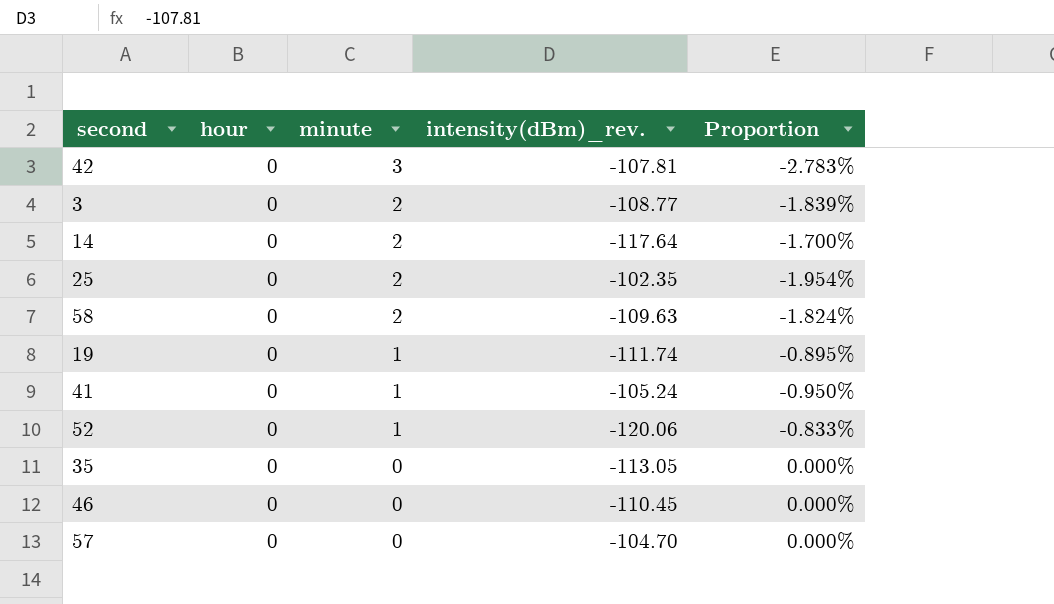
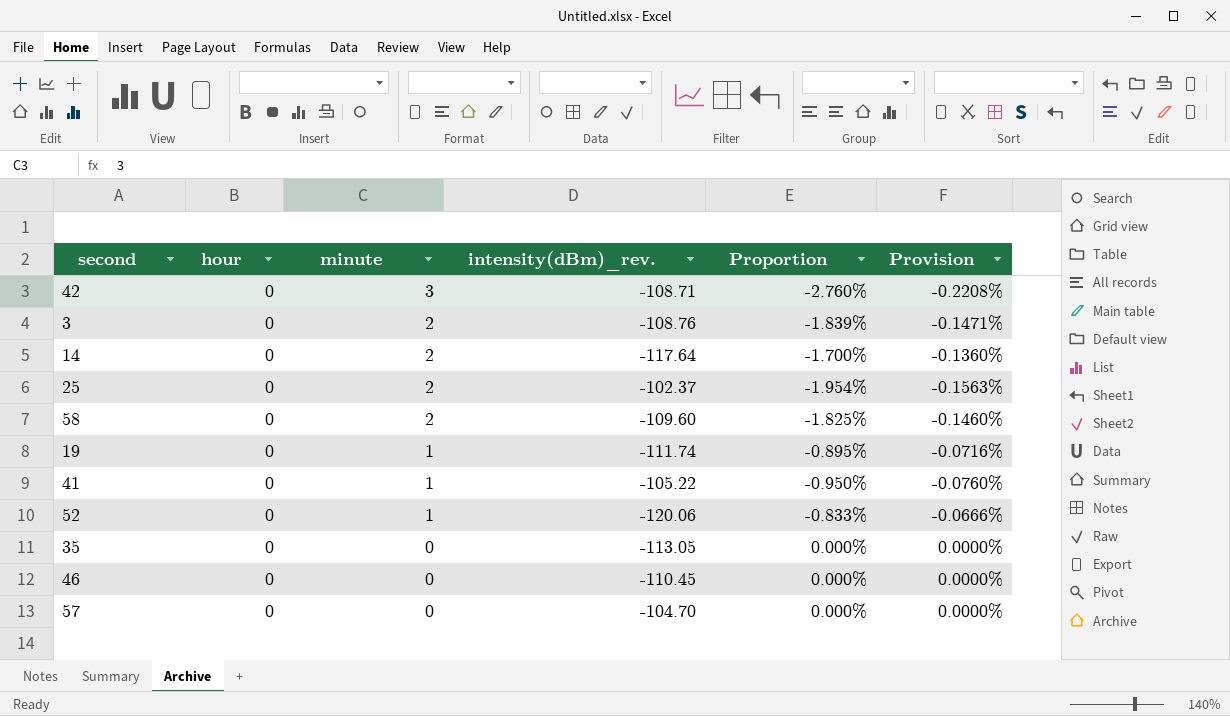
column Provision | formula: none -> [Proportion] * 0.08
42 | intensity(dBm)_rev.: -107.81 -> -108.71
42 | Proportion: -2.783% -> -2.760%
3 | intensity(dBm)_rev.: -108.77 -> -108.76
25 | intensity(dBm)_rev.: -102.35 -> -102.37
58 | intensity(dBm)_rev.: -109.63 -> -109.60
58 | Proportion: -1.824% -> -1.825%
41 | intensity(dBm)_rev.: -105.24 -> -105.22

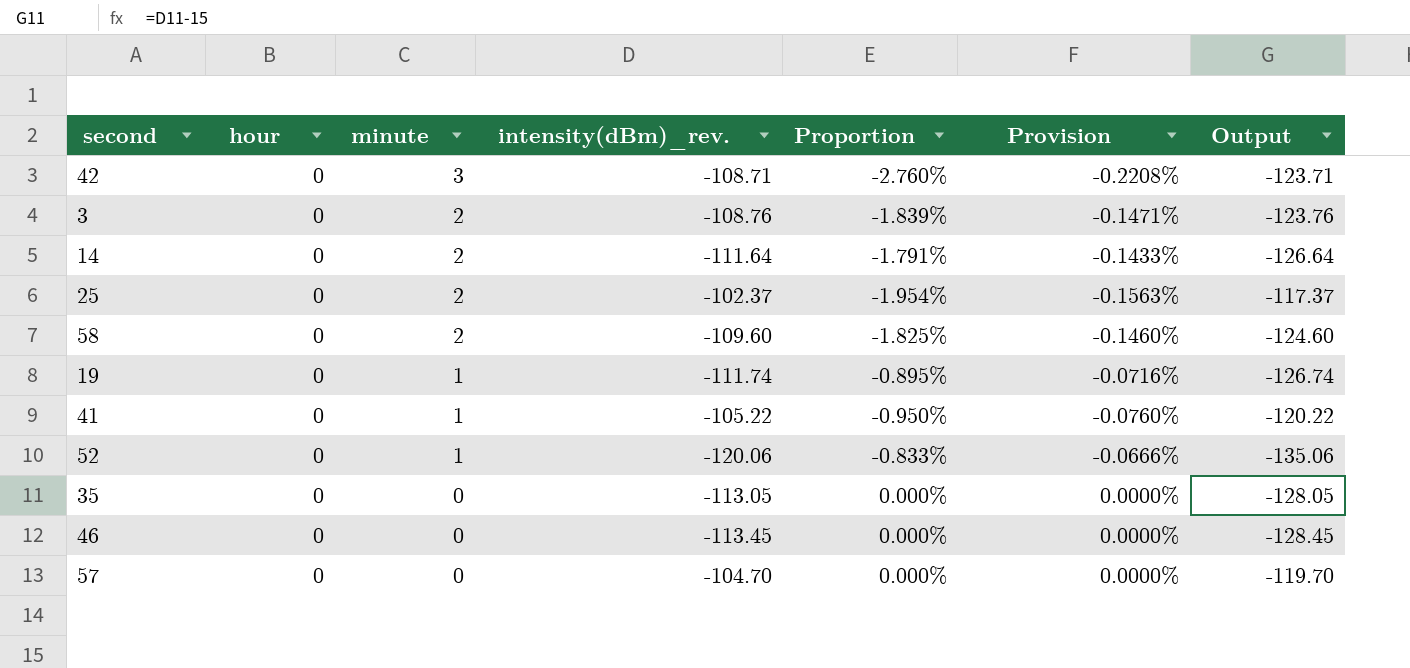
column Output | formula: none -> [intensity(dBm)_rev.] - 15
14 | intensity(dBm)_rev.: -117.64 -> -111.64
14 | Proportion: -1.700% -> -1.791%
14 | Provision: -0.1360% -> -0.1433%
46 | intensity(dBm)_rev.: -110.45 -> -113.45

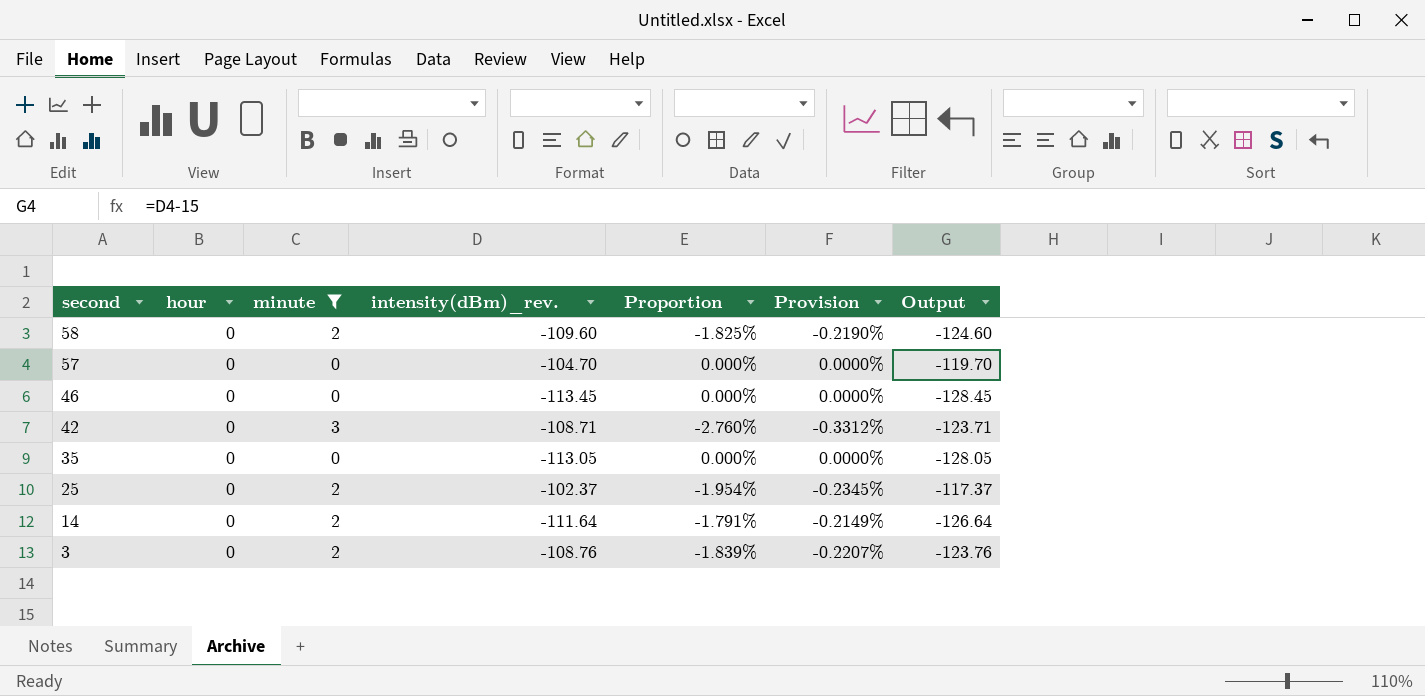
filter: none -> minute != 1
row order: minute descending -> second descending
column Provision | formula: [Proportion] * 0.08 -> [Proportion] * 0.12

